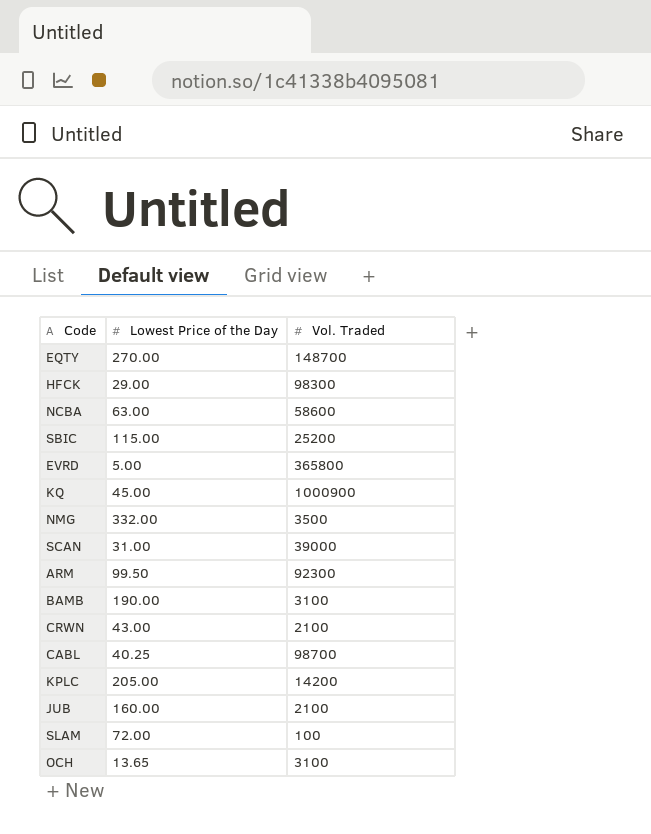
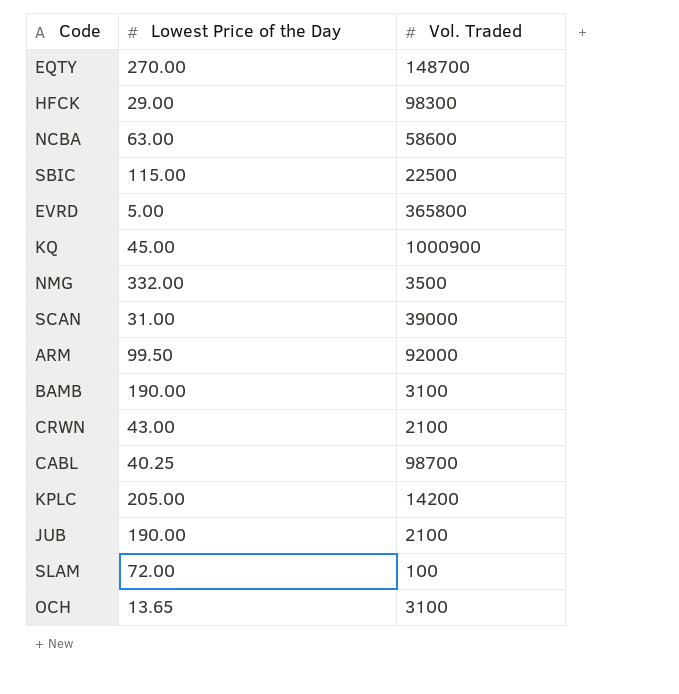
SBIC | Vol. Traded: 25200 -> 22500
ARM | Vol. Traded: 92300 -> 92000
JUB | Lowest Price of the Day: 160.00 -> 190.00

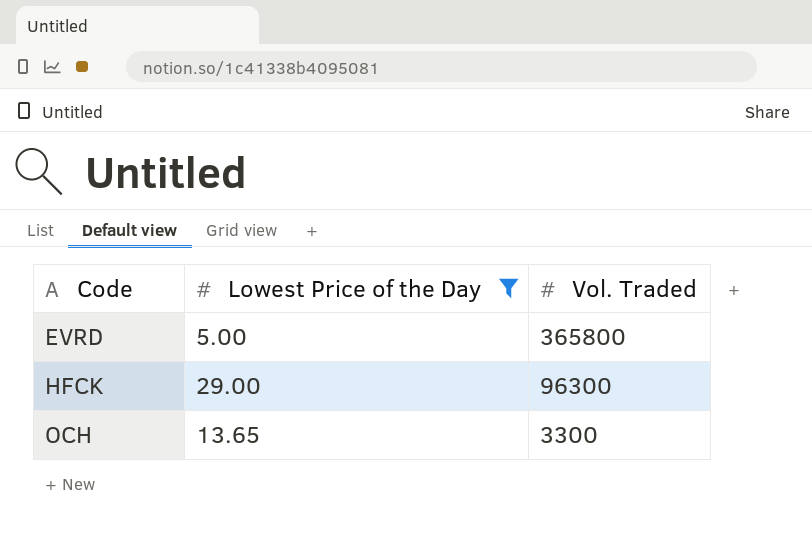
filter: none -> Lowest Price of the Day <= 29.00
row order: none -> Code ascending
HFCK | Vol. Traded: 98300 -> 96300
OCH | Vol. Traded: 3100 -> 3300

